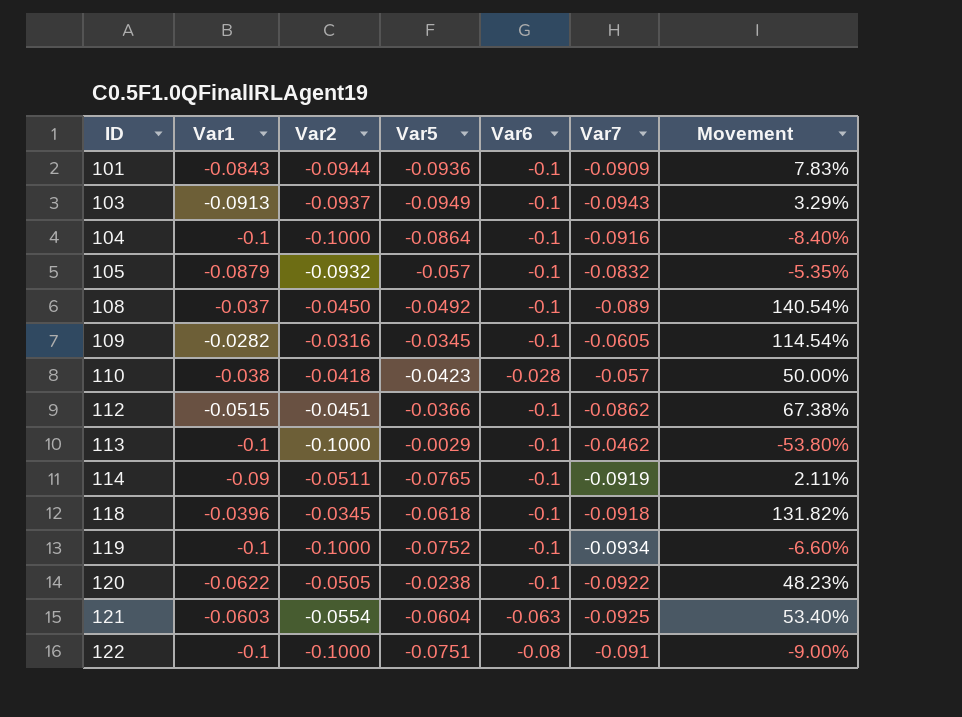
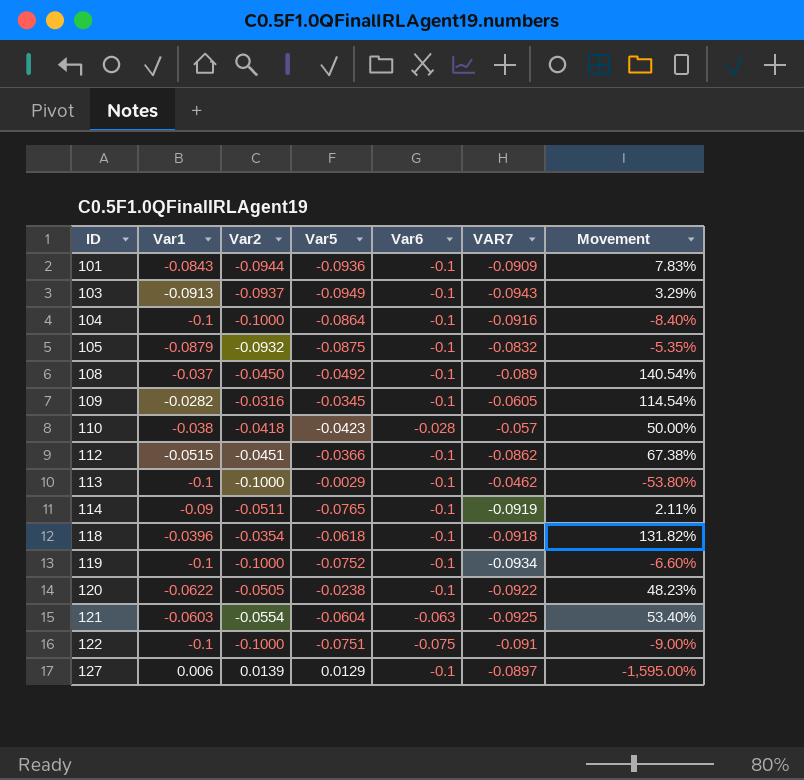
column name: Var7 -> VAR7
105 | Var5: -0.057 -> -0.0875
118 | Var2: -0.0345 -> -0.0354
122 | Var6: -0.08 -> -0.075
row 127: none -> 0.006 | 0.0139 | 0.0129 | -0.1 | -0.0897 | -1,595.00%

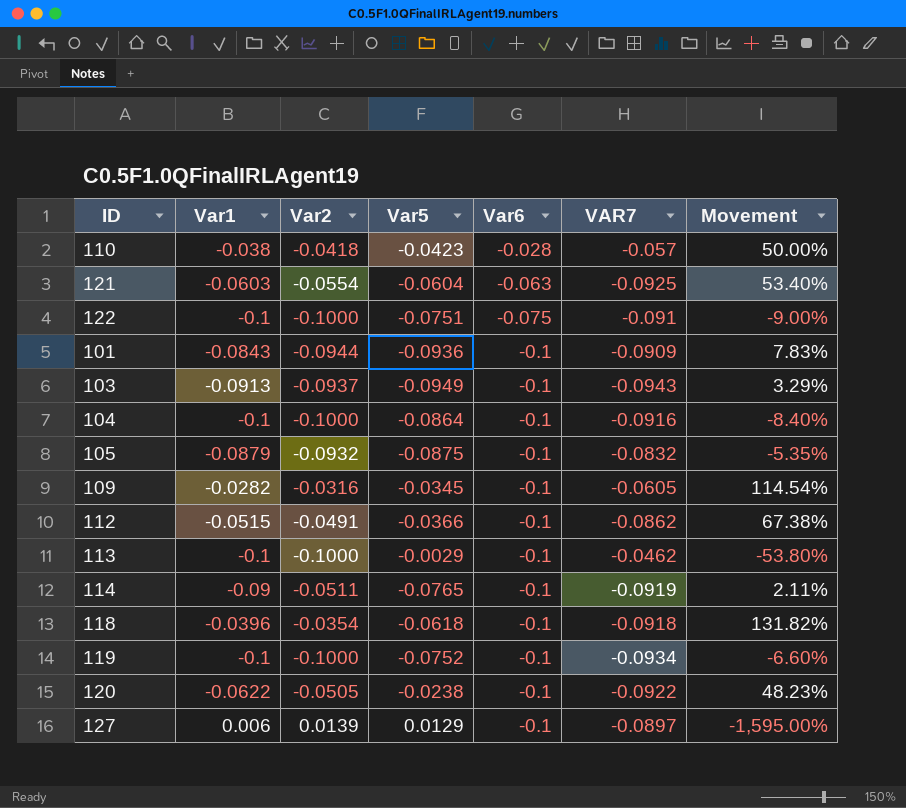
row order: ID ascending -> Var6 descending
row 108: -0.037 | -0.0450 | -0.0492 | -0.1 | -0.089 | 140.54% -> none
112 | Var2: -0.0451 -> -0.0491

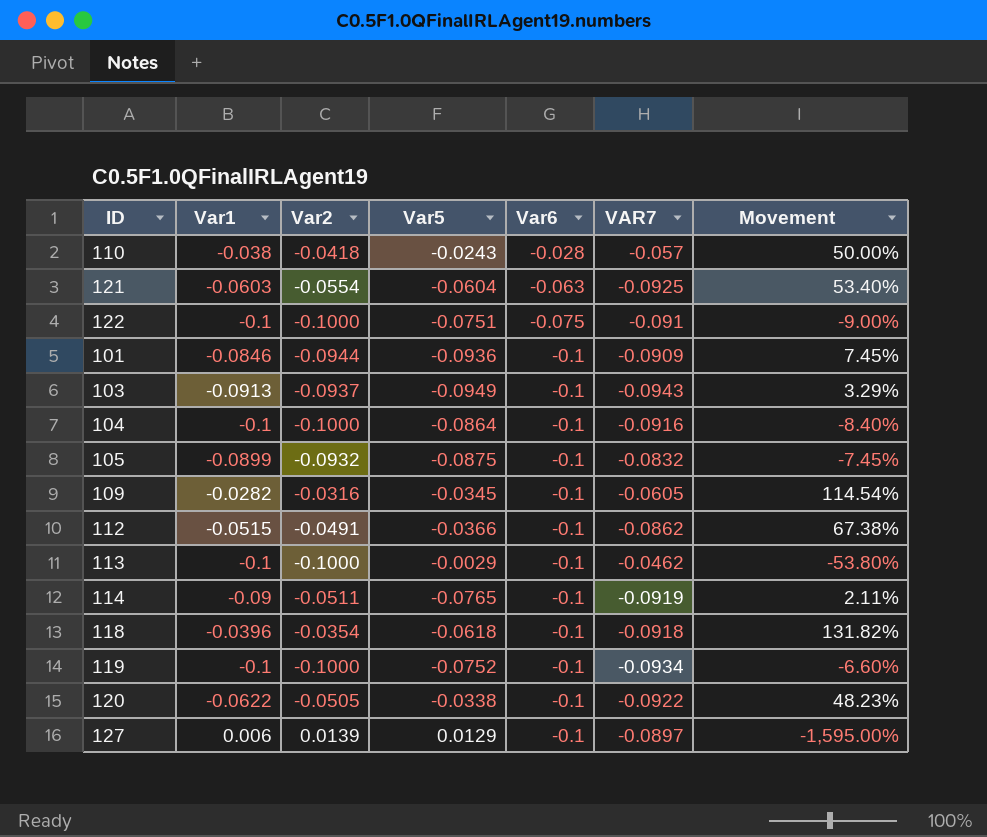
110 | Var5: -0.0423 -> -0.0243
101 | Var1: -0.0843 -> -0.0846
101 | Movement: 7.83% -> 7.45%
105 | Var1: -0.0879 -> -0.0899
105 | Movement: -5.35% -> -7.45%
120 | Var5: -0.0238 -> -0.0338

